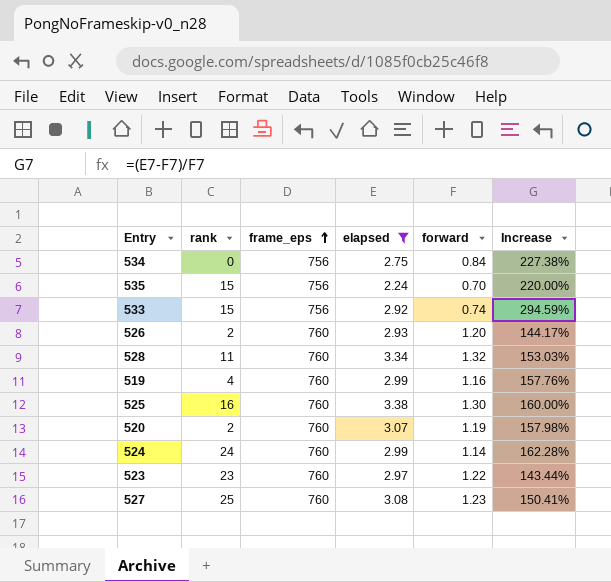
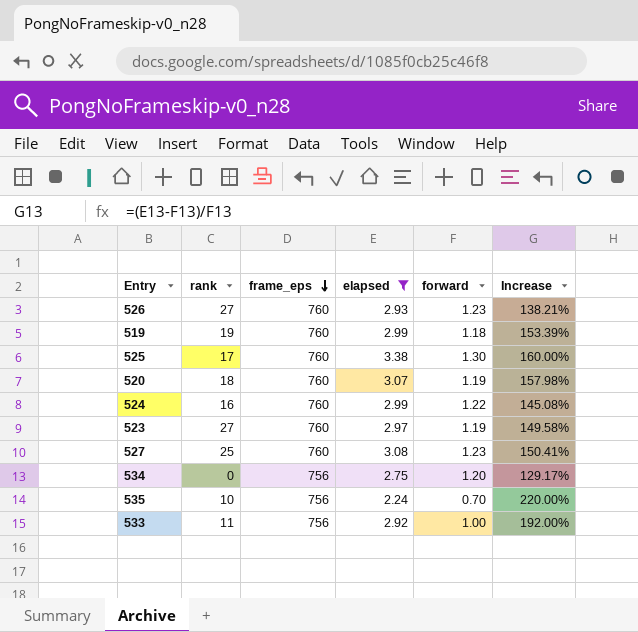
row order: frame_eps ascending -> frame_eps descending
row 528: 11 | 760 | 3.34 | 1.32 | 153.03% -> none
526 | rank: 2 -> 27
526 | forward: 1.20 -> 1.23
526 | Increase: 144.17% -> 138.21%
519 | rank: 4 -> 19
519 | forward: 1.16 -> 1.18
519 | Increase: 157.76% -> 153.39%
525 | rank: 16 -> 17
520 | rank: 2 -> 18
524 | rank: 24 -> 16
524 | forward: 1.14 -> 1.22
524 | Increase: 162.28% -> 145.08%
523 | rank: 23 -> 27
523 | forward: 1.22 -> 1.19
523 | Increase: 143.44% -> 149.58%
534 | forward: 0.84 -> 1.20
534 | Increase: 227.38% -> 129.17%
535 | rank: 15 -> 10
533 | rank: 15 -> 11
533 | forward: 0.74 -> 1.00
533 | Increase: 294.59% -> 192.00%

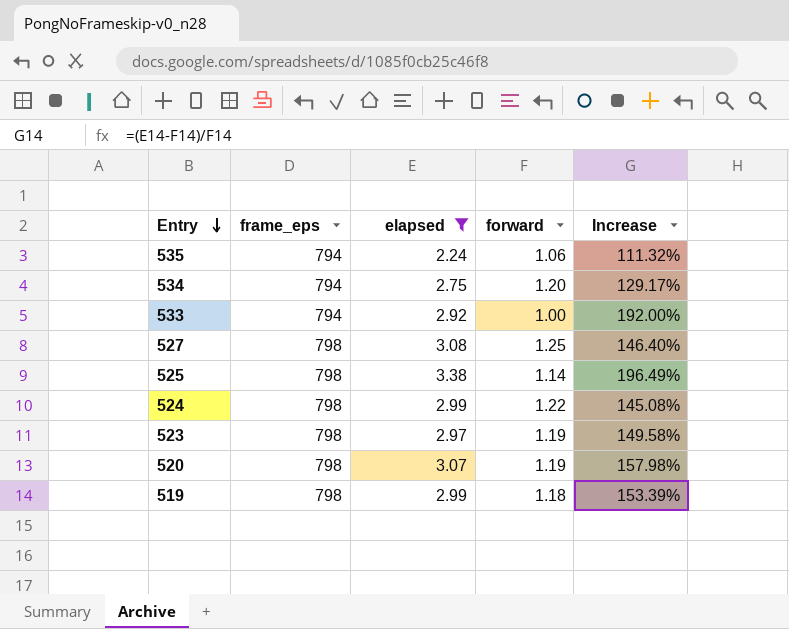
row order: frame_eps descending -> Entry descending
column rank | position: 2 -> none
row 526: 27 | 760 | 2.93 | 1.23 | 138.21% -> none
535 | frame_eps: 756 -> 794
535 | forward: 0.70 -> 1.06
535 | Increase: 220.00% -> 111.32%
534 | frame_eps: 756 -> 794
533 | frame_eps: 756 -> 794
527 | frame_eps: 760 -> 798
527 | forward: 1.23 -> 1.25
527 | Increase: 150.41% -> 146.40%
525 | frame_eps: 760 -> 798
525 | forward: 1.30 -> 1.14
525 | Increase: 160.00% -> 196.49%
524 | frame_eps: 760 -> 798
523 | frame_eps: 760 -> 798
520 | frame_eps: 760 -> 798
519 | frame_eps: 760 -> 798

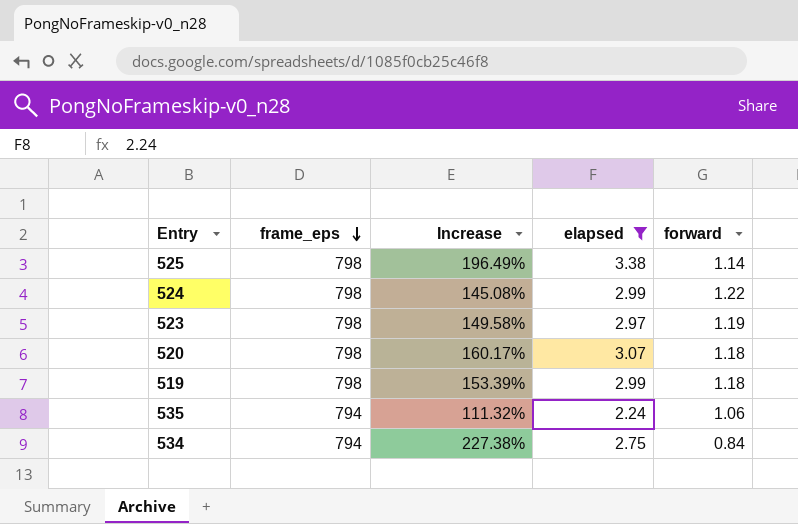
row order: Entry descending -> frame_eps descending
column Increase | position: 5 -> 3
row 533: 794 | 2.92 | 1.00 | 192.00% -> none
row 527: 798 | 3.08 | 1.25 | 146.40% -> none
520 | Increase: 157.98% -> 160.17%
520 | forward: 1.19 -> 1.18
534 | Increase: 129.17% -> 227.38%
534 | forward: 1.20 -> 0.84

